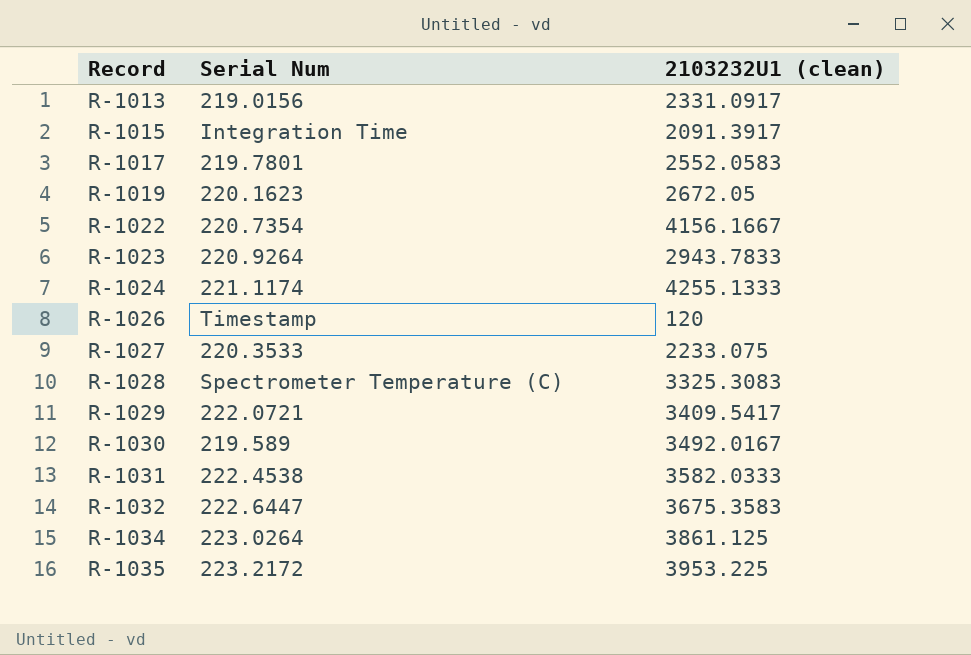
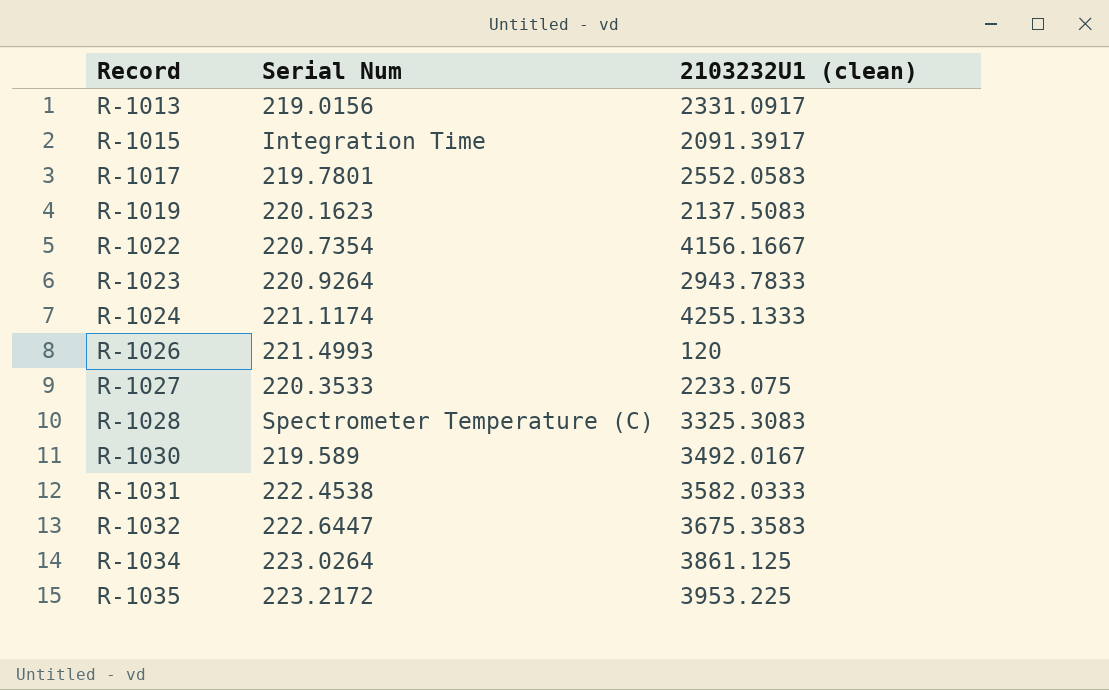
row R-1029: 222.0721 | 3409.5417 -> none
R-1019 | 2103232U1 (clean): 2672.05 -> 2137.5083
R-1026 | Serial Num: Timestamp -> 221.4993

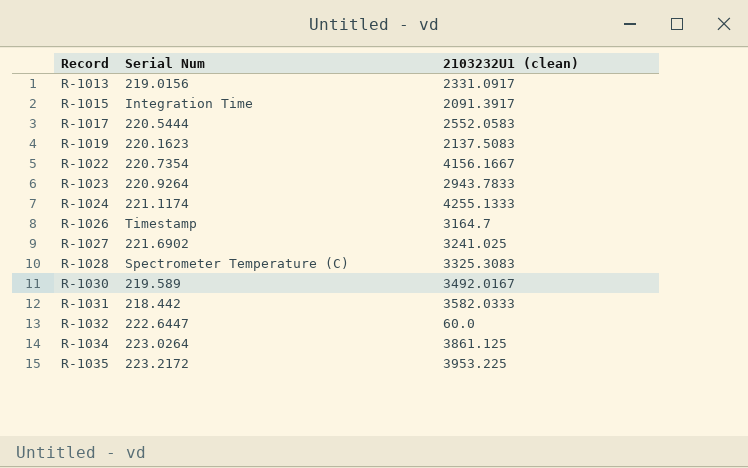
R-1017 | Serial Num: 219.7801 -> 220.5444
R-1026 | Serial Num: 221.4993 -> Timestamp
R-1026 | 2103232U1 (clean): 120 -> 3164.7
R-1027 | Serial Num: 220.3533 -> 221.6902
R-1027 | 2103232U1 (clean): 2233.075 -> 3241.025
R-1031 | Serial Num: 222.4538 -> 218.442
R-1032 | 2103232U1 (clean): 3675.3583 -> 60.0

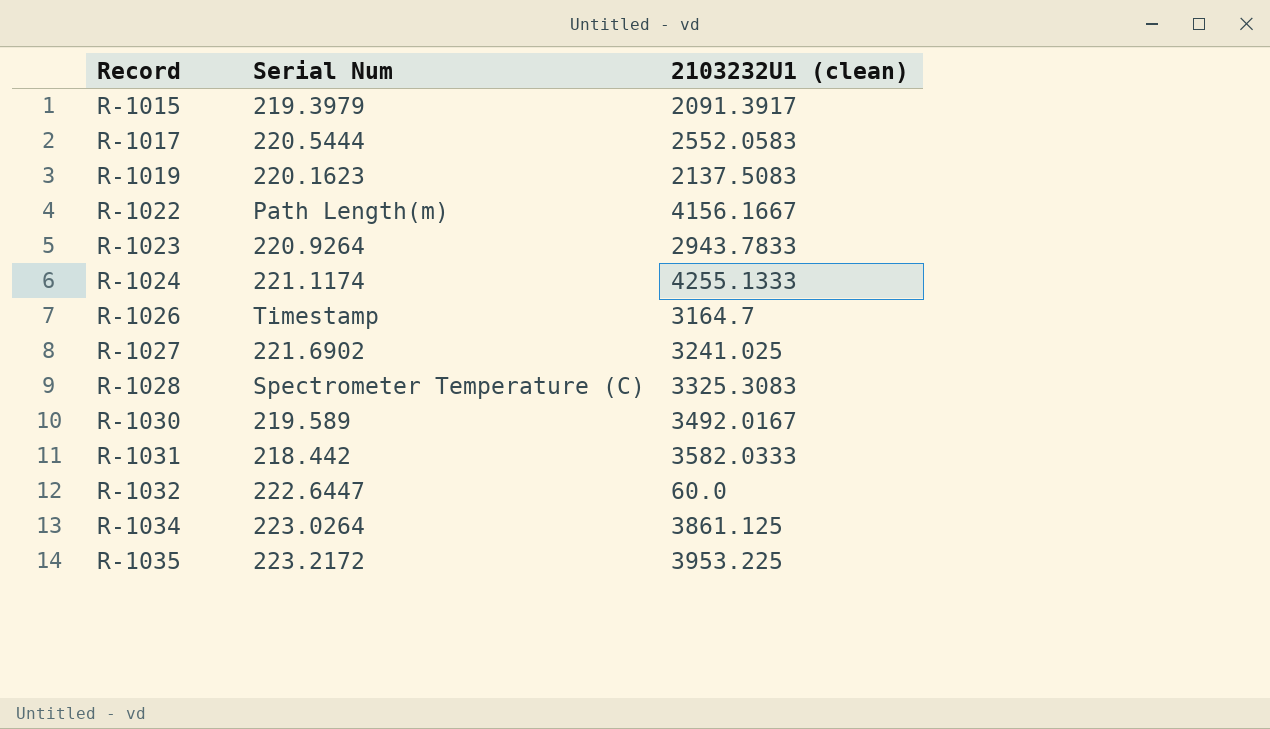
row R-1013: 219.0156 | 2331.0917 -> none
R-1015 | Serial Num: Integration Time -> 219.3979
R-1022 | Serial Num: 220.7354 -> Path Length(m)

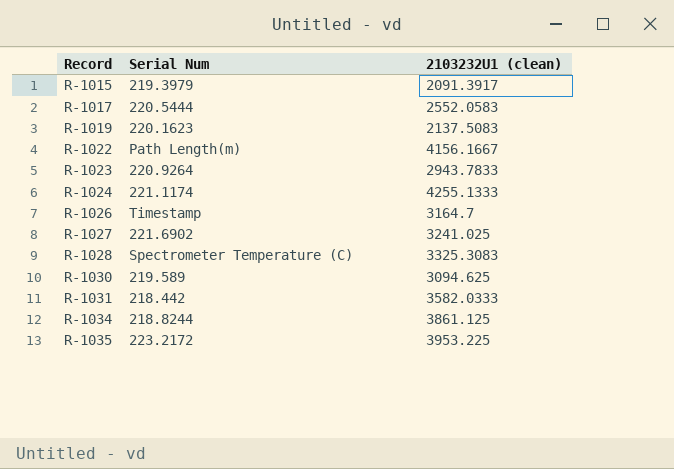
row R-1032: 222.6447 | 60.0 -> none
R-1030 | 2103232U1 (clean): 3492.0167 -> 3094.625
R-1034 | Serial Num: 223.0264 -> 218.8244

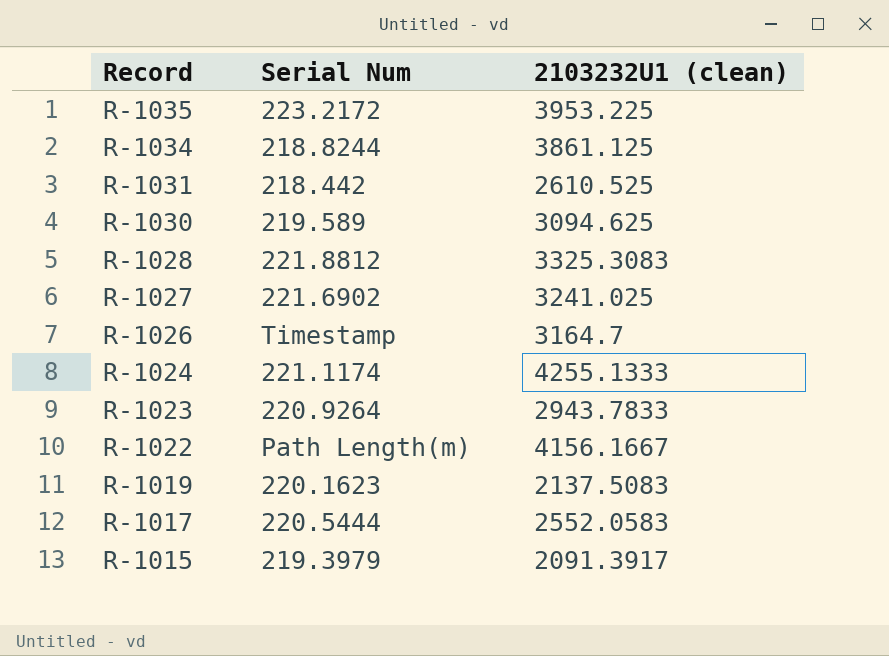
row order: Record ascending -> Record descending
R-1031 | 2103232U1 (clean): 3582.0333 -> 2610.525
R-1028 | Serial Num: Spectrometer Temperature (C) -> 221.8812

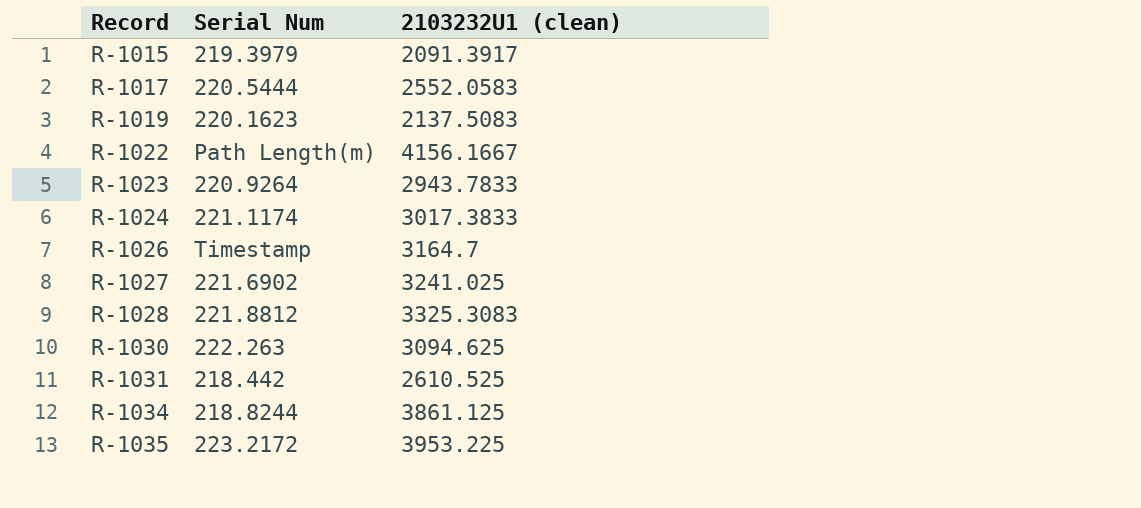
row order: Record descending -> Record ascending
R-1024 | 2103232U1 (clean): 4255.1333 -> 3017.3833
R-1030 | Serial Num: 219.589 -> 222.263

